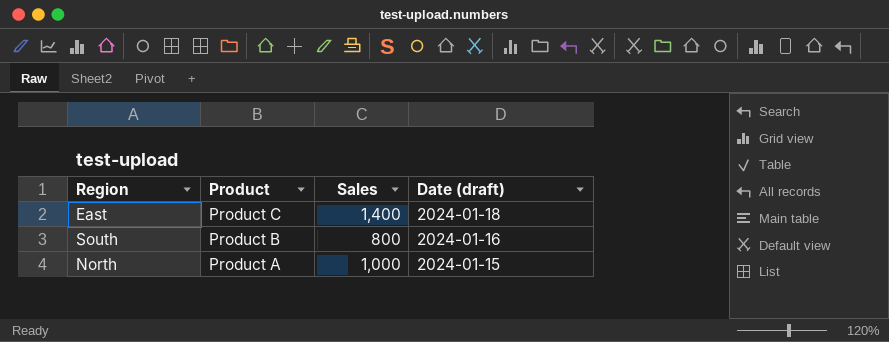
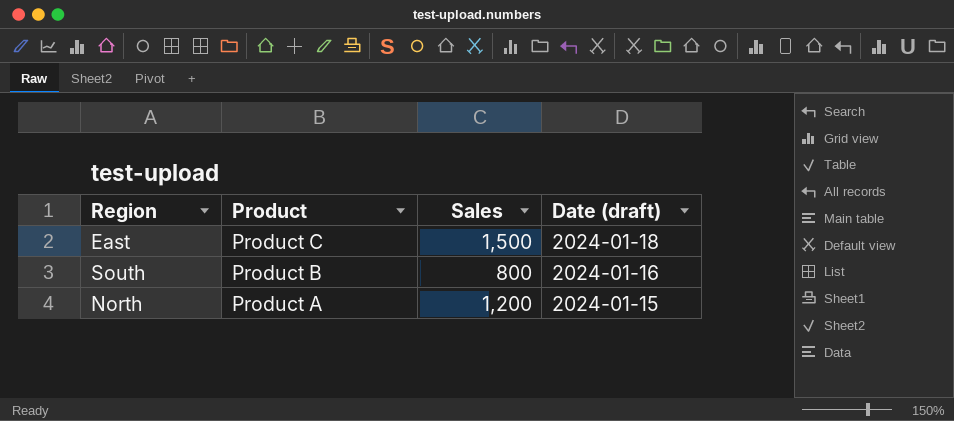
East | Sales: 1,400 -> 1,500
North | Sales: 1,000 -> 1,200

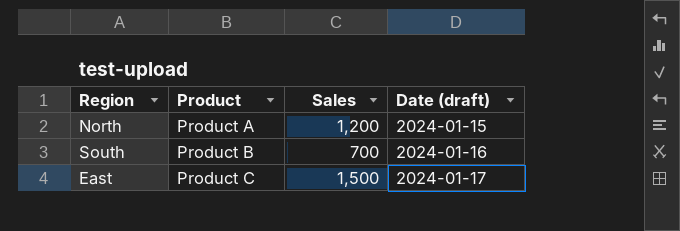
row order: Product descending -> Product ascending
South | Sales: 800 -> 700
East | Date (draft): 2024-01-18 -> 2024-01-17

